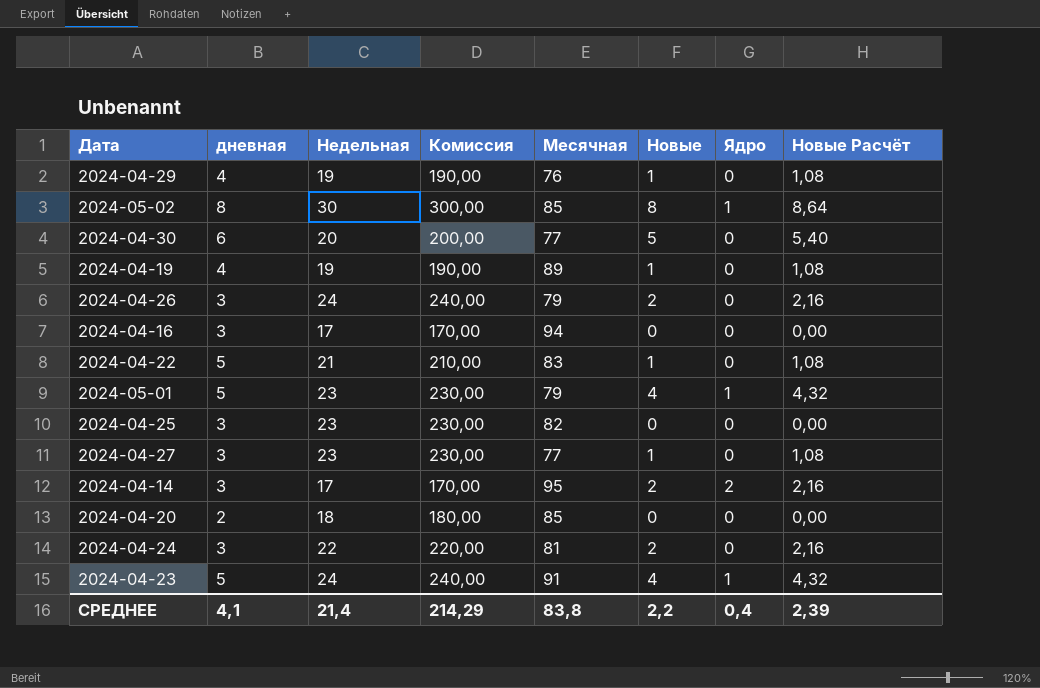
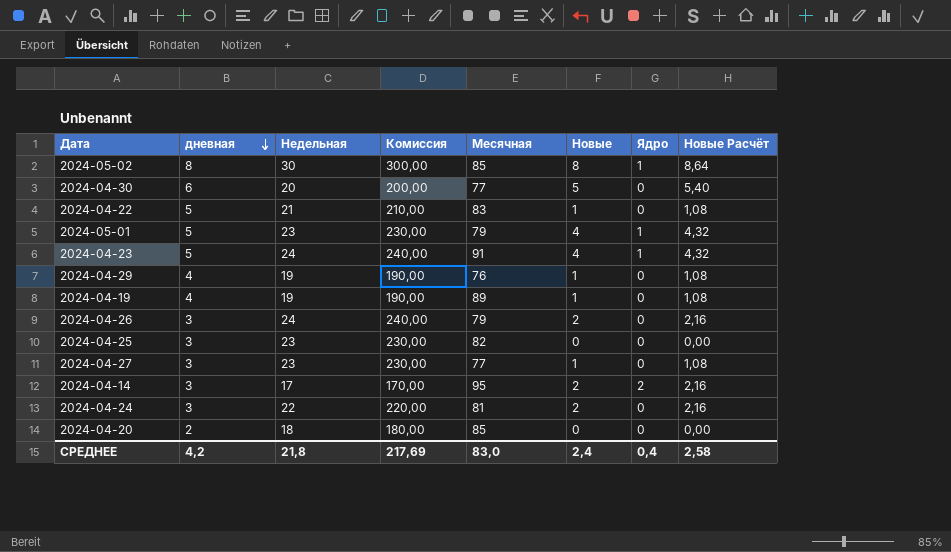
row order: none -> дневная descending
row 2024-04-16: 3 | 17 | 170,00 | 94 | 0 | 0 | 0,00 -> none
СРЕДНЕЕ | дневная: 4,1 -> 4,2
СРЕДНЕЕ | Недельная: 21,4 -> 21,8
СРЕДНЕЕ | Комиссия: 214,29 -> 217,69
СРЕДНЕЕ | Месячная: 83,8 -> 83,0
СРЕДНЕЕ | Новые: 2,2 -> 2,4
СРЕДНЕЕ | Новые Расчёт: 2,39 -> 2,58

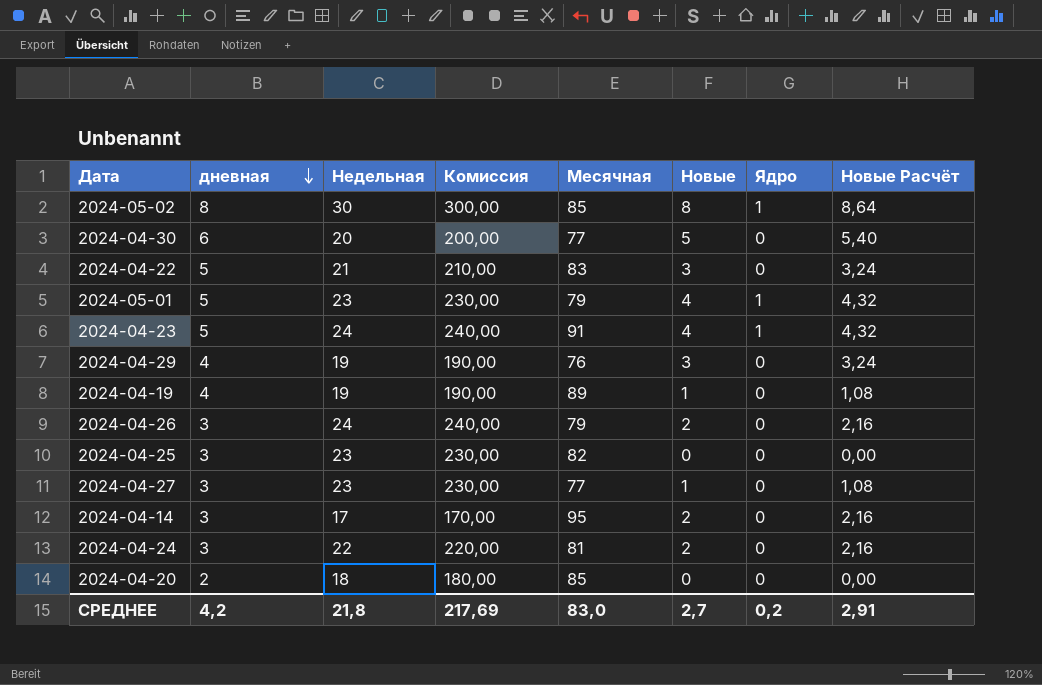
2024-04-22 | Новые: 1 -> 3
2024-04-22 | Новые Расчёт: 1,08 -> 3,24
2024-04-29 | Новые: 1 -> 3
2024-04-29 | Новые Расчёт: 1,08 -> 3,24
2024-04-14 | Ядро: 2 -> 0
СРЕДНЕЕ | Новые: 2,4 -> 2,7
СРЕДНЕЕ | Ядро: 0,4 -> 0,2
СРЕДНЕЕ | Новые Расчёт: 2,58 -> 2,91

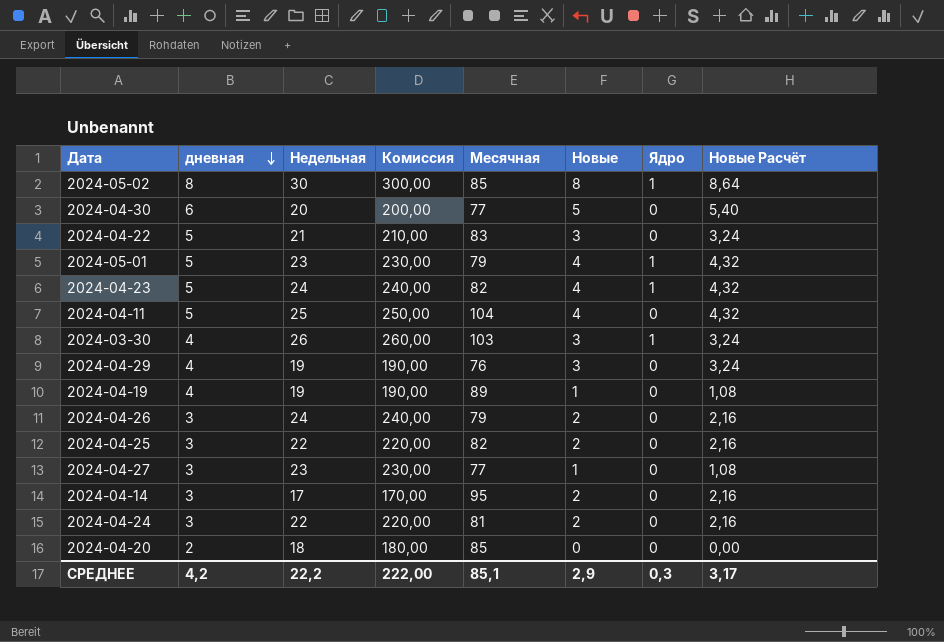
2024-04-23 | Месячная: 91 -> 82
row 2024-04-11: none -> 5 | 25 | 250,00 | 104 | 4 | 0 | 4,32
row 2024-03-30: none -> 4 | 26 | 260,00 | 103 | 3 | 1 | 3,24
2024-04-25 | Недельная: 23 -> 22
2024-04-25 | Комиссия: 230,00 -> 220,00
2024-04-25 | Новые: 0 -> 2
2024-04-25 | Новые Расчёт: 0,00 -> 2,16
СРЕДНЕЕ | Недельная: 21,8 -> 22,2
СРЕДНЕЕ | Комиссия: 217,69 -> 222,00
СРЕДНЕЕ | Месячная: 83,0 -> 85,1
СРЕДНЕЕ | Новые: 2,7 -> 2,9
СРЕДНЕЕ | Ядро: 0,2 -> 0,3
СРЕДНЕЕ | Новые Расчёт: 2,91 -> 3,17

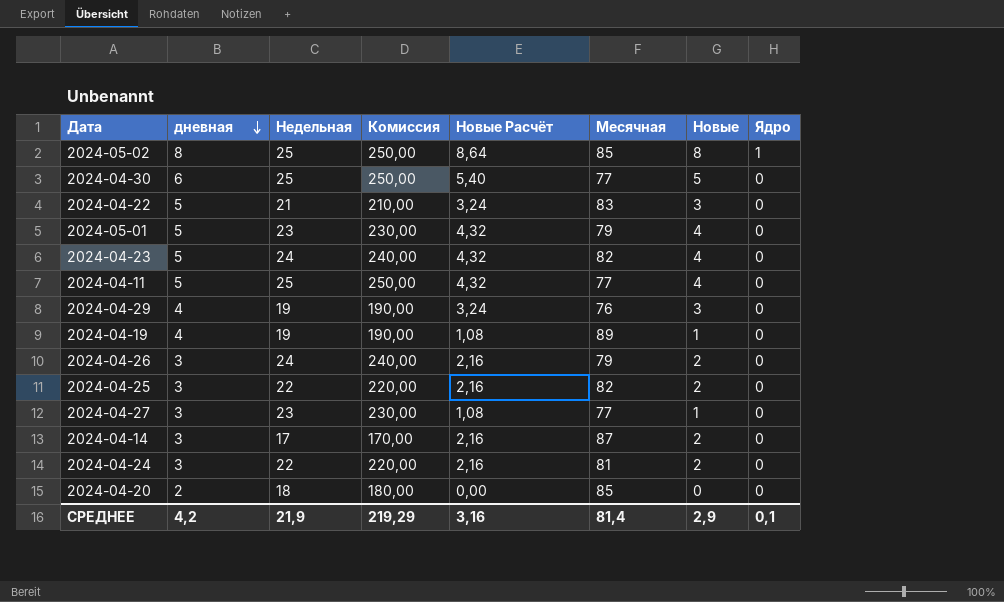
column Новые Расчёт | position: 8 -> 5
row 2024-03-30: 4 | 26 | 260,00 | 103 | 3 | 1 | 3,24 -> none
2024-05-02 | Недельная: 30 -> 25
2024-05-02 | Комиссия: 300,00 -> 250,00
2024-04-30 | Недельная: 20 -> 25
2024-04-30 | Комиссия: 200,00 -> 250,00
2024-05-01 | Ядро: 1 -> 0
2024-04-23 | Ядро: 1 -> 0
2024-04-11 | Месячная: 104 -> 77
2024-04-14 | Месячная: 95 -> 87
СРЕДНЕЕ | Недельная: 22,2 -> 21,9
СРЕДНЕЕ | Комиссия: 222,00 -> 219,29
СРЕДНЕЕ | Новые Расчёт: 3,17 -> 3,16
СРЕДНЕЕ | Месячная: 85,1 -> 81,4
СРЕДНЕЕ | Ядро: 0,3 -> 0,1

